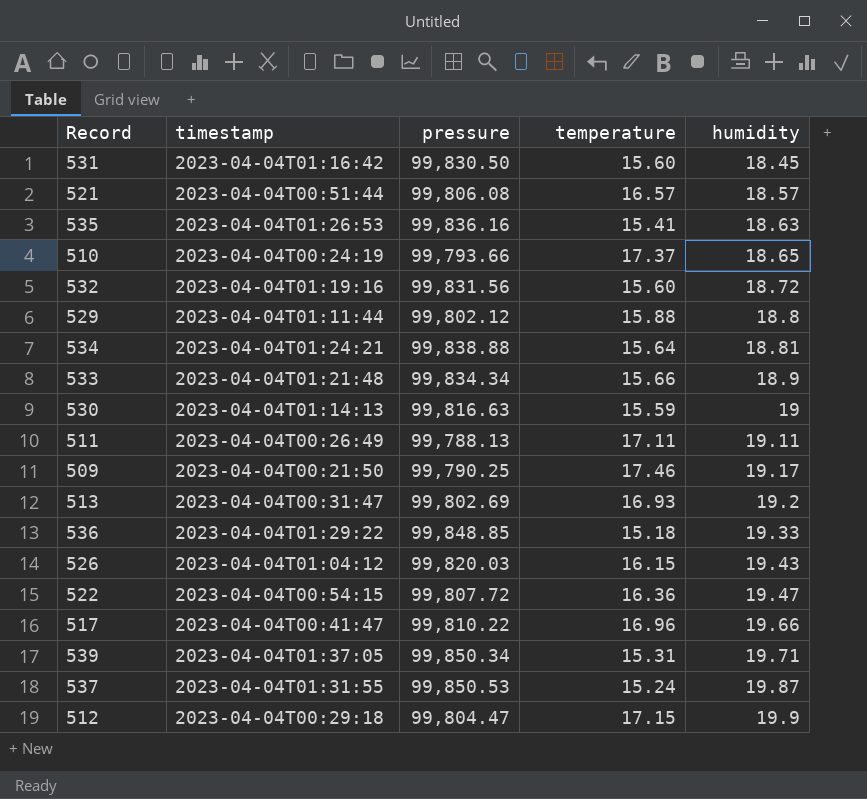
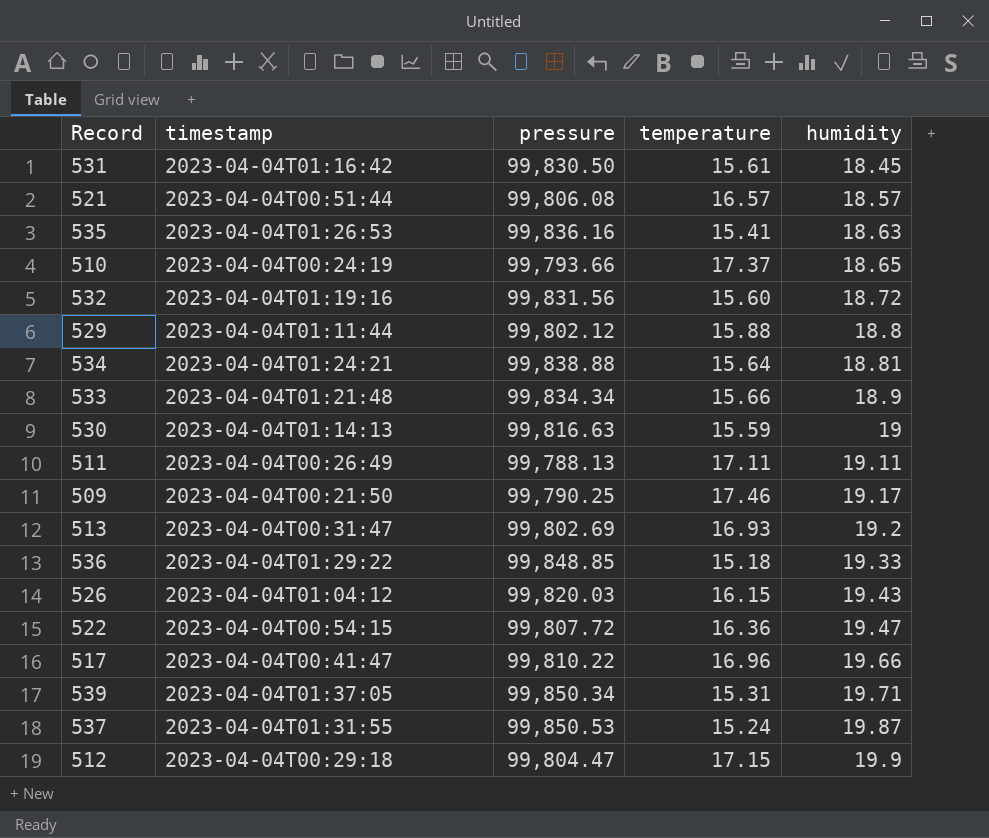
531 | temperature: 15.60 -> 15.61

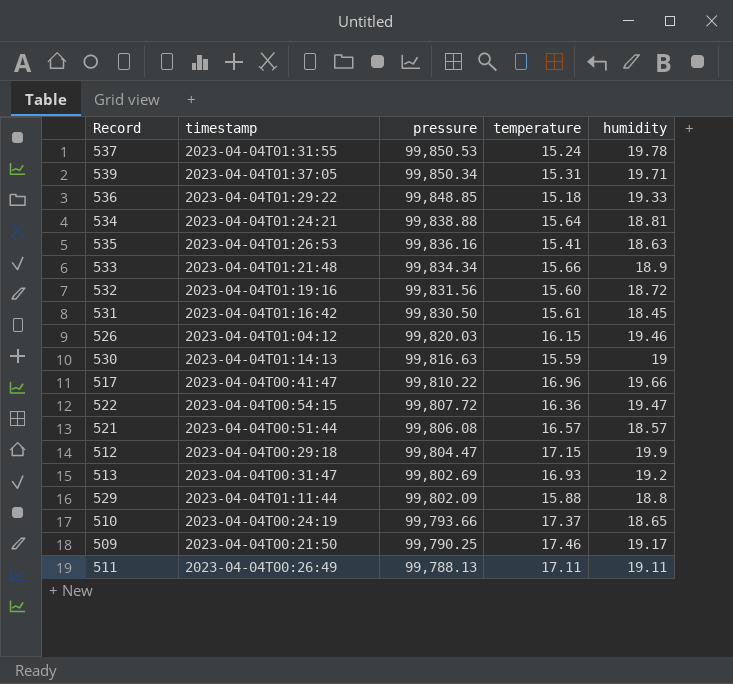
row order: humidity ascending -> pressure descending
537 | humidity: 19.87 -> 19.78
526 | humidity: 19.43 -> 19.46
529 | pressure: 99,802.12 -> 99,802.09

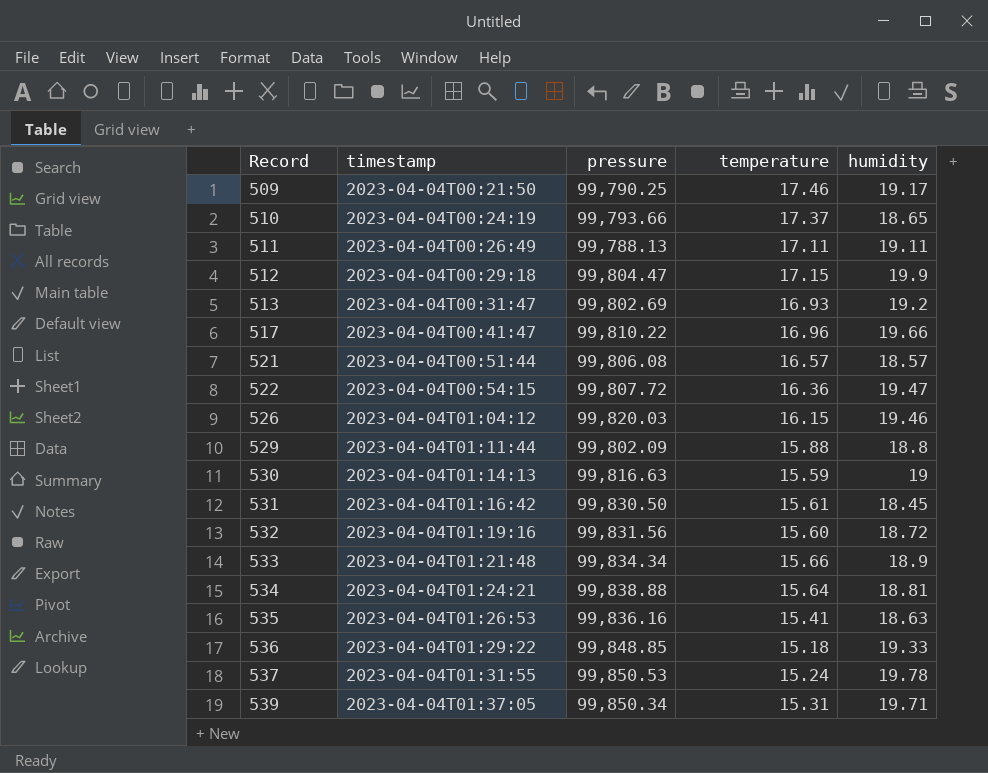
row order: pressure descending -> Record ascending

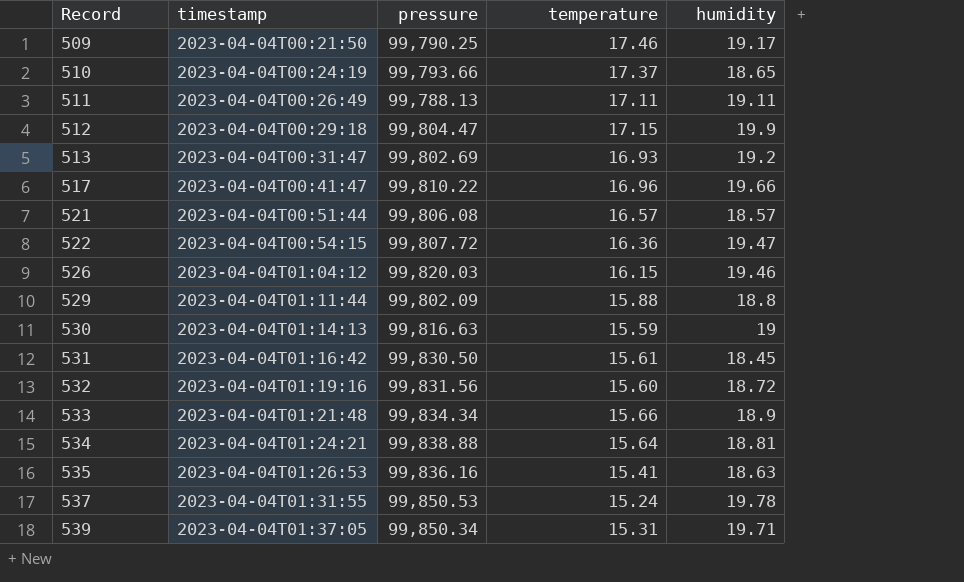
row 536: 2023-04-04T01:29:22 | 99,848.85 | 15.18 | 19.33 -> none

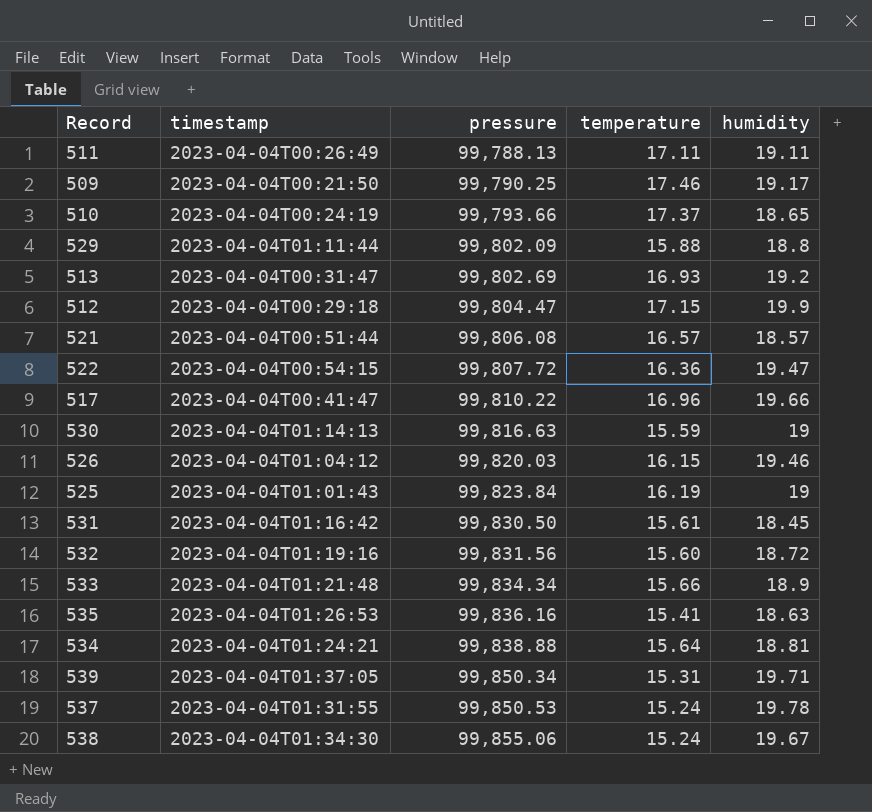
row order: Record ascending -> pressure ascending
row 525: none -> 2023-04-04T01:01:43 | 99,823.84 | 16.19 | 19
row 538: none -> 2023-04-04T01:34:30 | 99,855.06 | 15.24 | 19.67

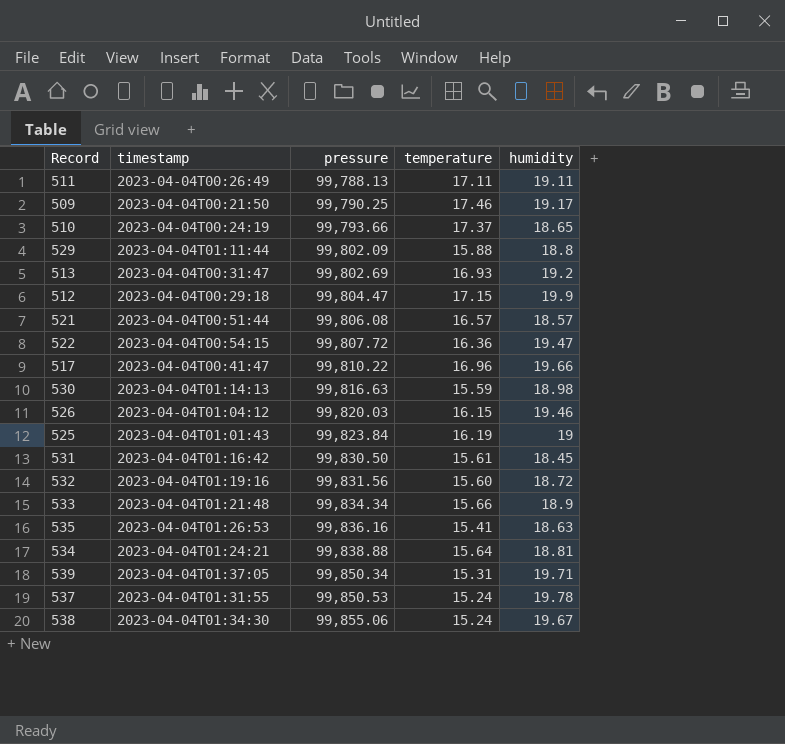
530 | humidity: 19 -> 18.98

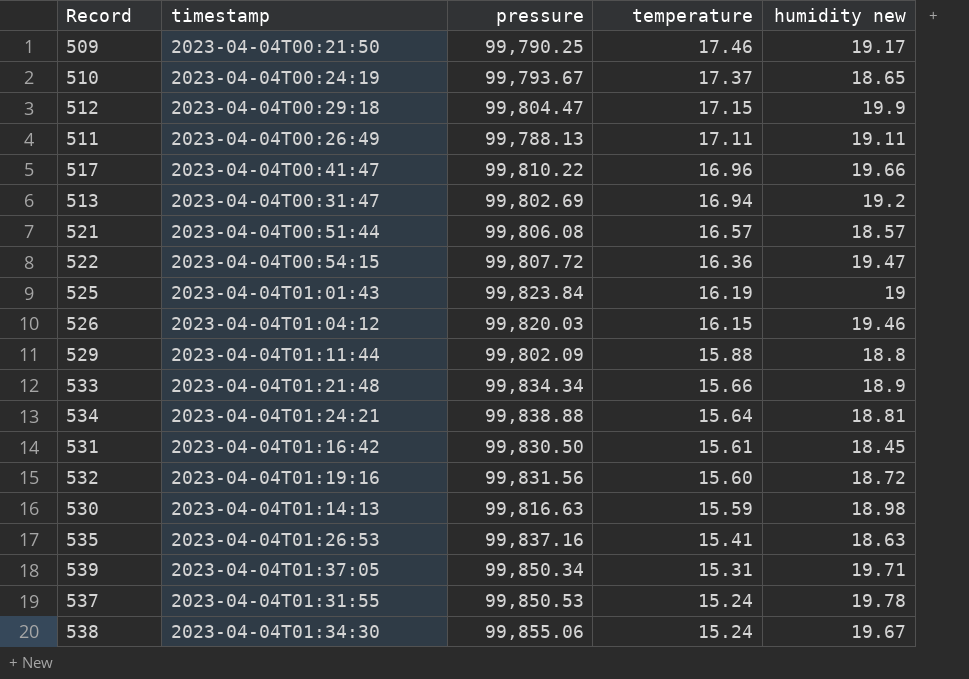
row order: pressure ascending -> temperature descending
column name: humidity -> humidity new
510 | pressure: 99,793.66 -> 99,793.67
513 | temperature: 16.93 -> 16.94
535 | pressure: 99,836.16 -> 99,837.16

